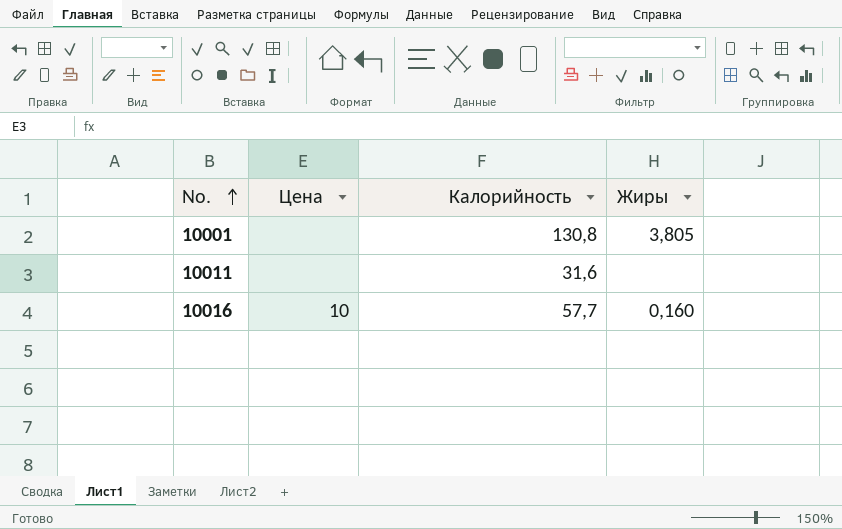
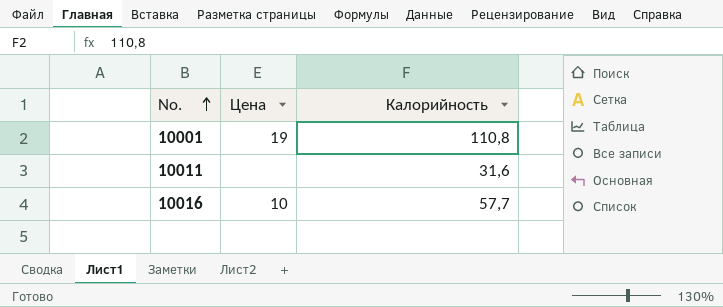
column Жиры | position: 4 -> none
10001 | Цена: none -> 19
10001 | Калорийность: 130,8 -> 110,8

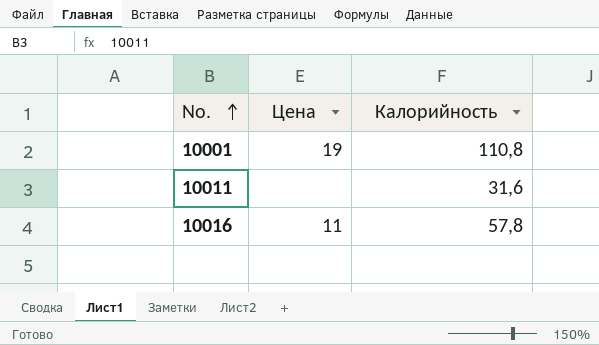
10016 | Цена: 10 -> 11
10016 | Калорийность: 57,7 -> 57,8

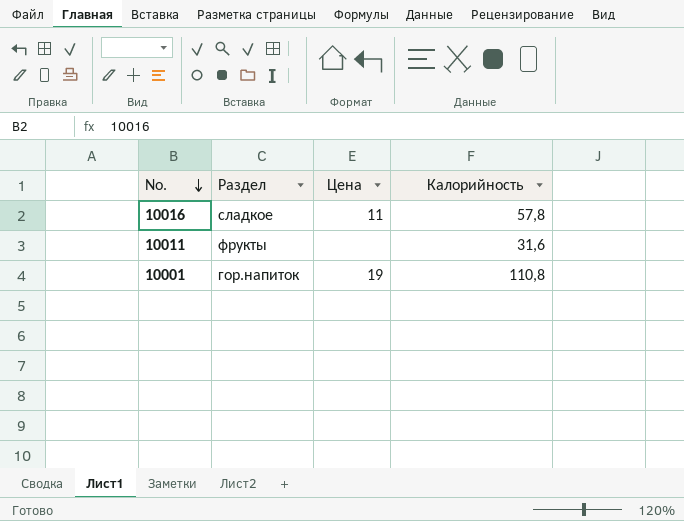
row order: No. ascending -> No. descending
column Раздел | position: none -> 2

